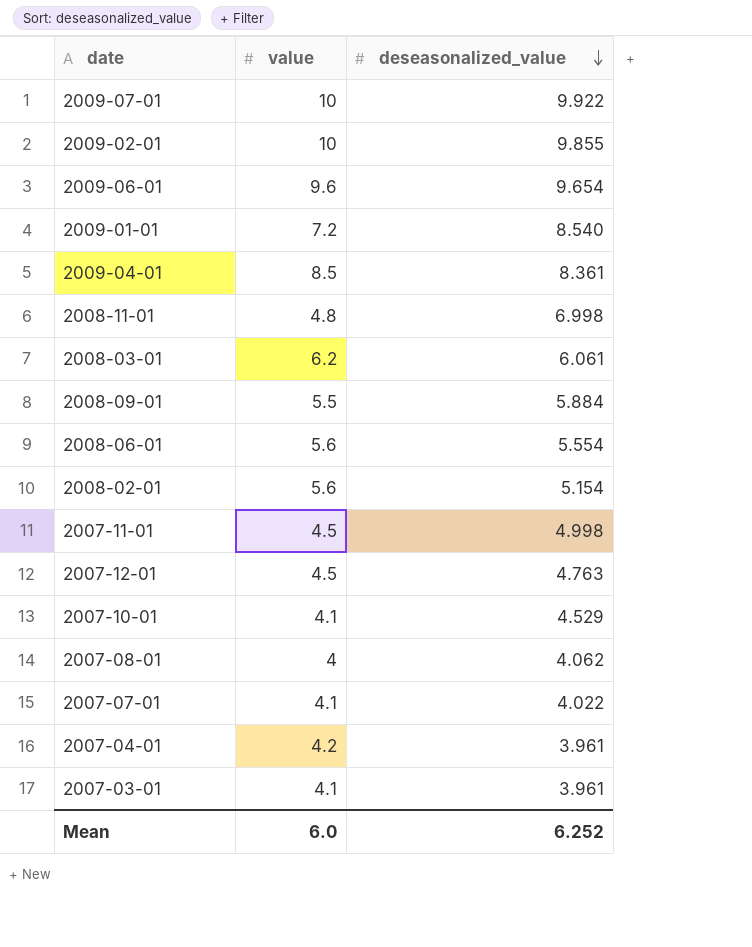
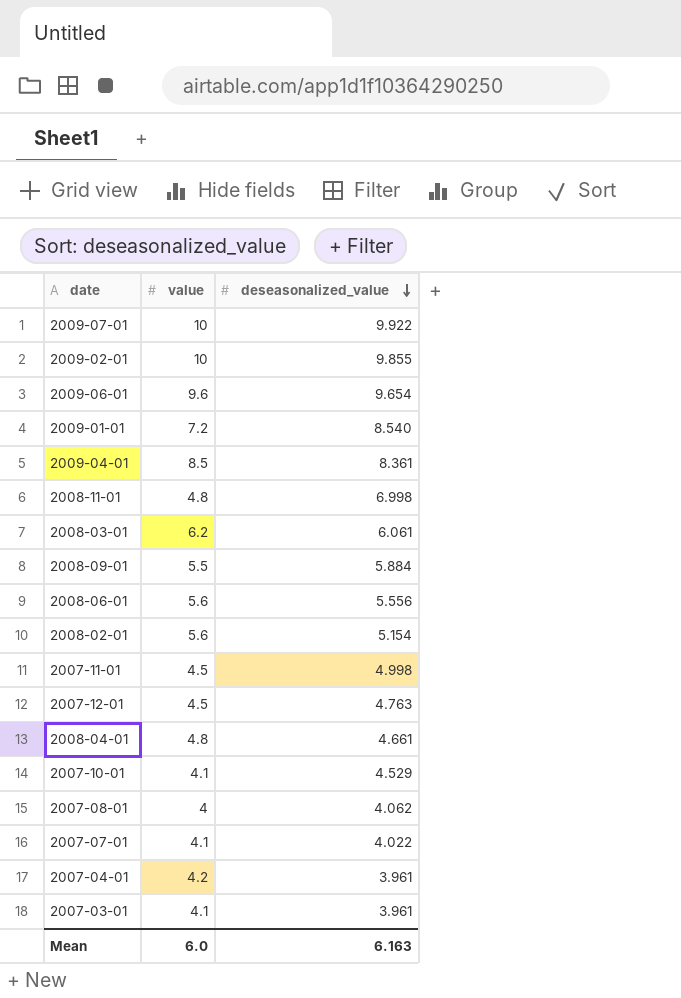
2008-06-01 | deseasonalized_value: 5.554 -> 5.556
row 2008-04-01: none -> 4.8 | 4.661
Mean | deseasonalized_value: 6.252 -> 6.163

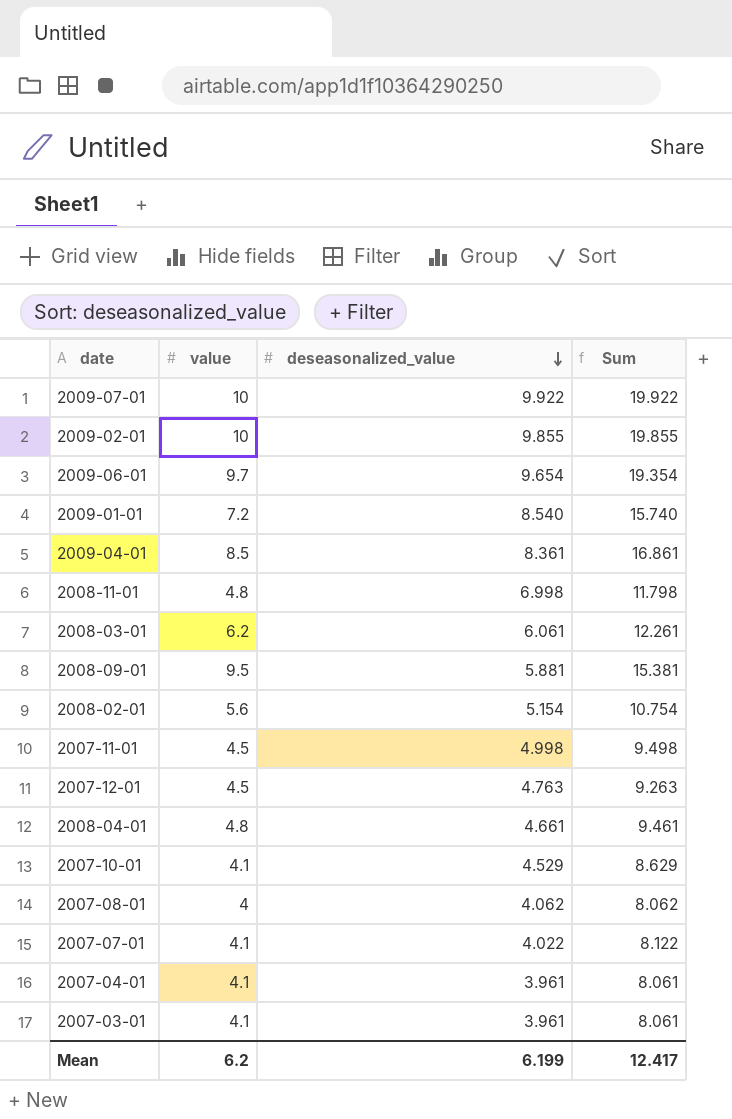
column Sum | formula: none -> [value] + [deseasonalized_value]
row 2008-06-01: 5.6 | 5.556 -> none
2009-06-01 | value: 9.6 -> 9.7
2008-09-01 | value: 5.5 -> 9.5
2008-09-01 | deseasonalized_value: 5.884 -> 5.881
2007-04-01 | value: 4.2 -> 4.1
Mean | value: 6.0 -> 6.2
Mean | deseasonalized_value: 6.163 -> 6.199

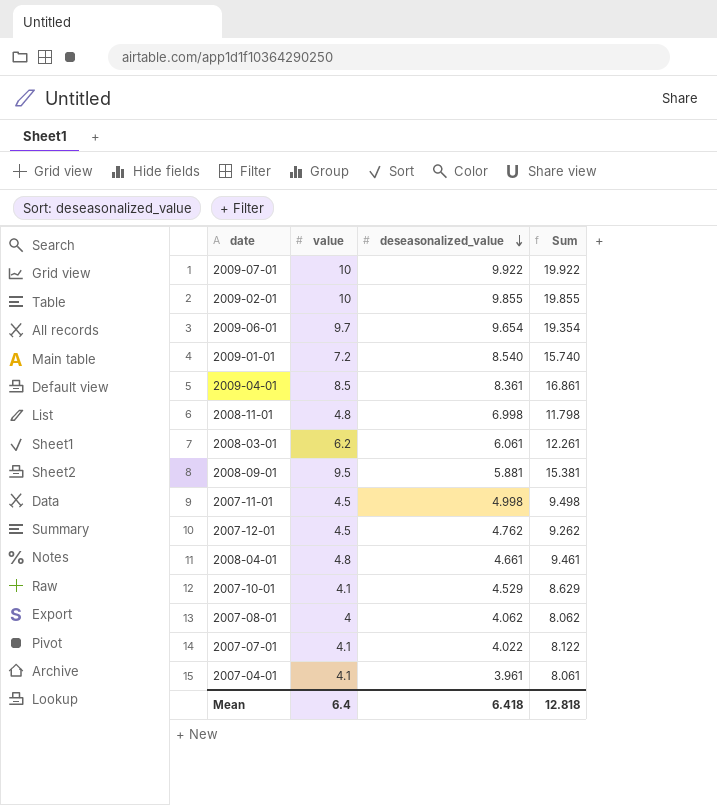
row 2008-02-01: 5.6 | 5.154 | 10.754 -> none
row 2007-03-01: 4.1 | 3.961 | 8.061 -> none
2007-12-01 | deseasonalized_value: 4.763 -> 4.762
2007-12-01 | Sum: 9.263 -> 9.262
Mean | value: 6.2 -> 6.4
Mean | deseasonalized_value: 6.199 -> 6.418
Mean | Sum: 12.417 -> 12.818

